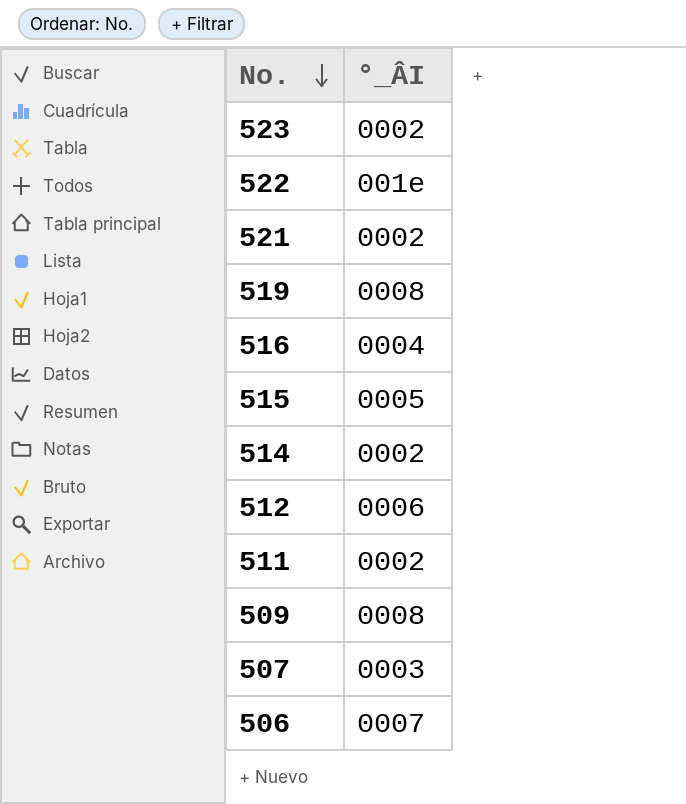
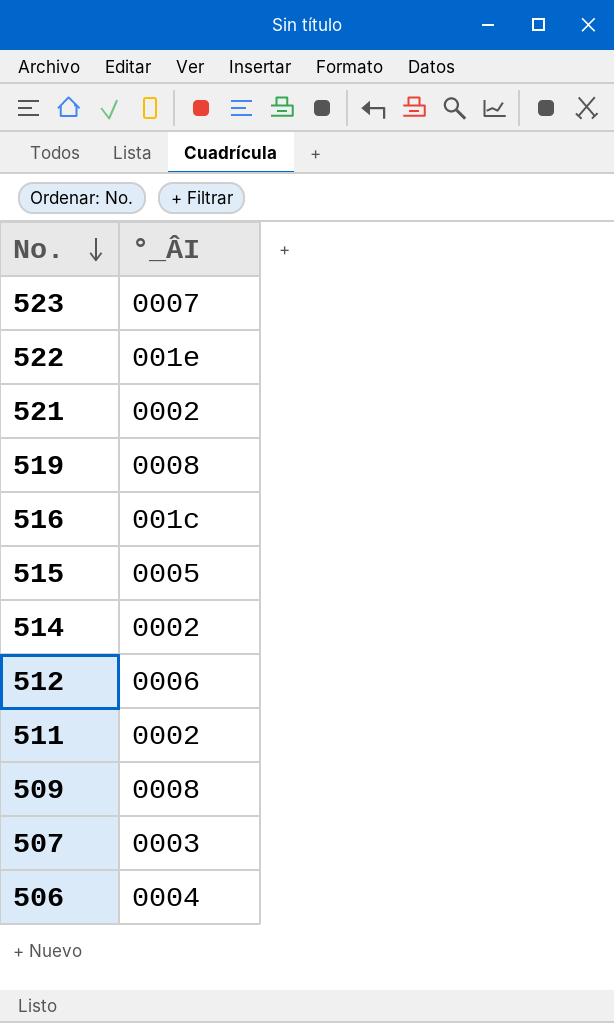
523 | °_ÂI: 0002 -> 0007
516 | °_ÂI: 0004 -> 001c
506 | °_ÂI: 0007 -> 0004

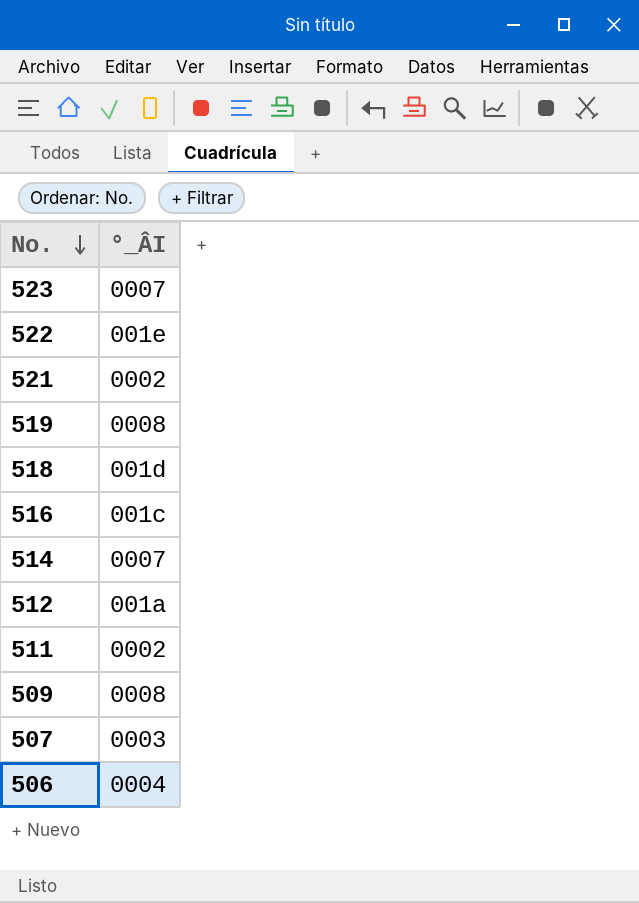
row 515: 0005 -> none
row 518: none -> 001d
514 | °_ÂI: 0002 -> 0007
512 | °_ÂI: 0006 -> 001a

